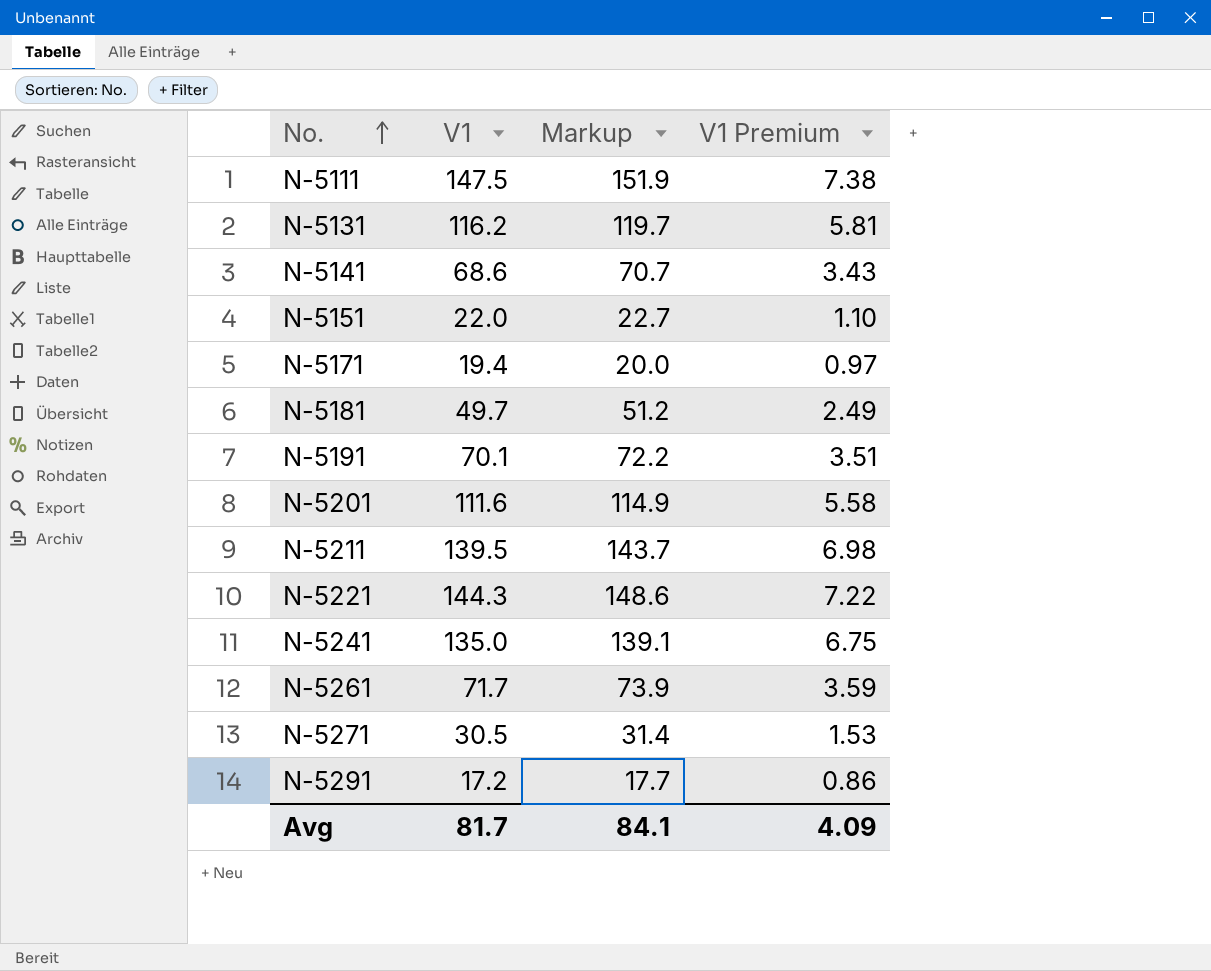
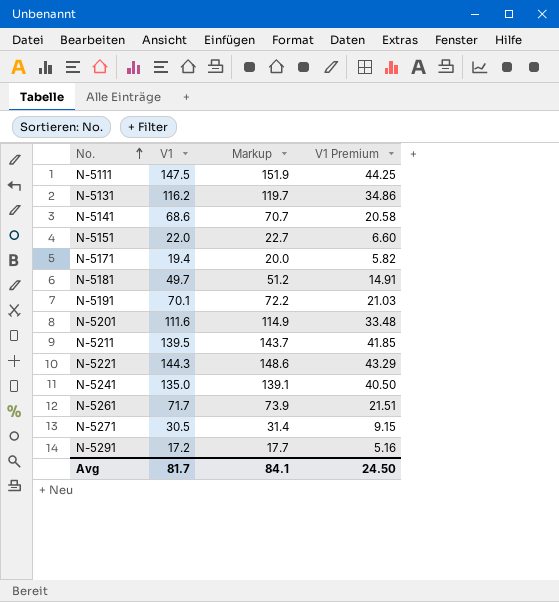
column V1 Premium | formula: [V1] * 0.05 -> [V1] * 0.3
Avg | V1 Premium: 4.09 -> 24.50

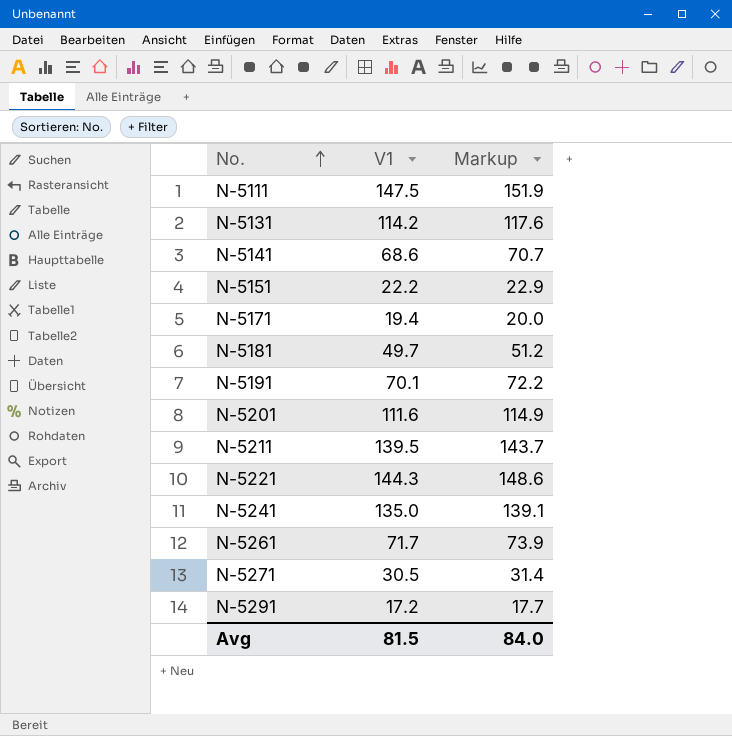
column V1 Premium | formula: [V1] * 0.3 -> none
N-5131 | V1: 116.2 -> 114.2
N-5131 | Markup: 119.7 -> 117.6
N-5151 | V1: 22.0 -> 22.2
N-5151 | Markup: 22.7 -> 22.9
Avg | V1: 81.7 -> 81.5
Avg | Markup: 84.1 -> 84.0

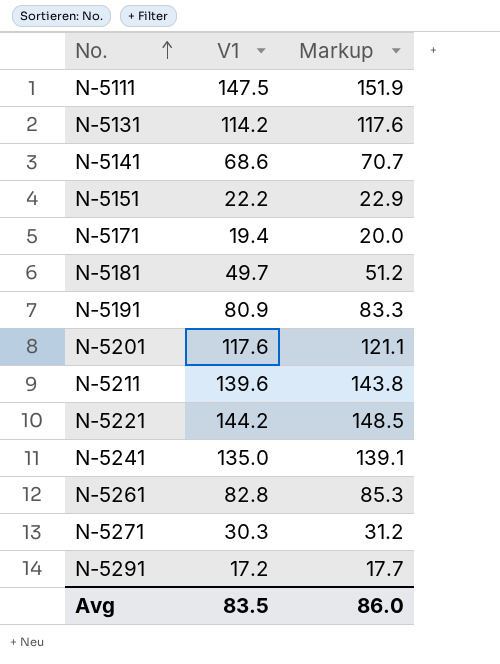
N-5191 | V1: 70.1 -> 80.9
N-5191 | Markup: 72.2 -> 83.3
N-5201 | V1: 111.6 -> 117.6
N-5201 | Markup: 114.9 -> 121.1
N-5211 | V1: 139.5 -> 139.6
N-5211 | Markup: 143.7 -> 143.8
N-5221 | V1: 144.3 -> 144.2
N-5221 | Markup: 148.6 -> 148.5
N-5261 | V1: 71.7 -> 82.8
N-5261 | Markup: 73.9 -> 85.3
N-5271 | V1: 30.5 -> 30.3
N-5271 | Markup: 31.4 -> 31.2
Avg | V1: 81.5 -> 83.5
Avg | Markup: 84.0 -> 86.0

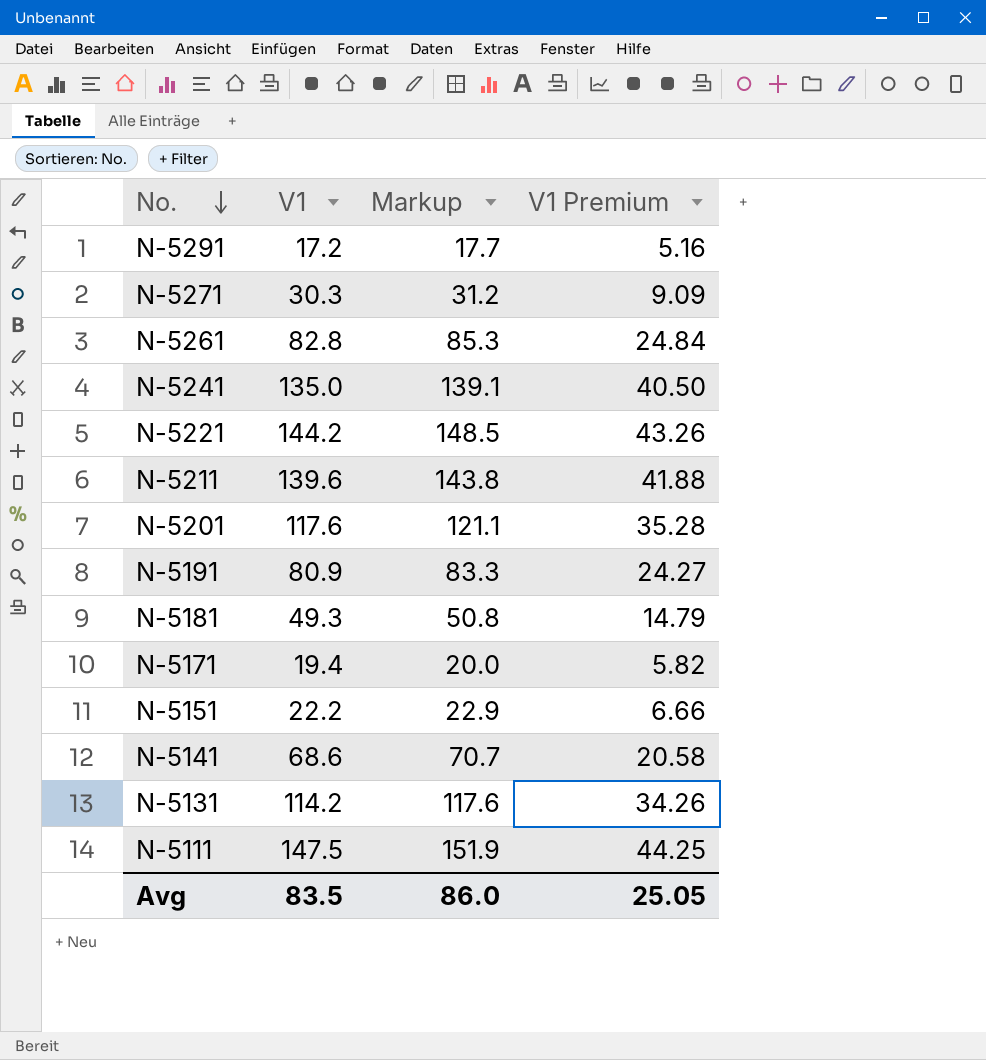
row order: No. ascending -> No. descending
column V1 Premium | formula: none -> [V1] * 0.3
N-5181 | V1: 49.7 -> 49.3
N-5181 | Markup: 51.2 -> 50.8

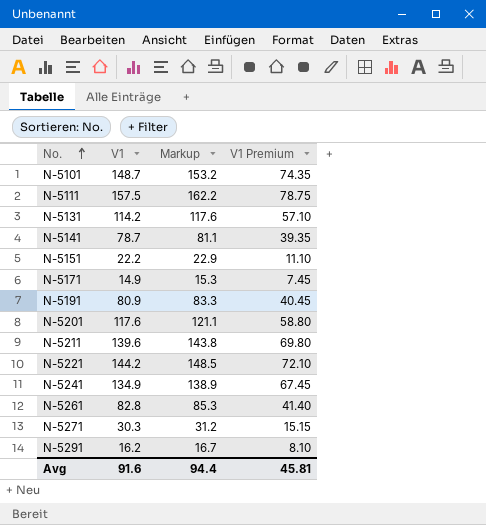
row order: No. descending -> No. ascending
column V1 Premium | formula: [V1] * 0.3 -> [V1] * 0.5
row N-5181: 49.3 | 50.8 | 14.79 -> none
row N-5101: none -> 148.7 | 153.2 | 74.35
N-5111 | V1: 147.5 -> 157.5
N-5111 | Markup: 151.9 -> 162.2
N-5141 | V1: 68.6 -> 78.7
N-5141 | Markup: 70.7 -> 81.1
N-5171 | V1: 19.4 -> 14.9
N-5171 | Markup: 20.0 -> 15.3
N-5241 | V1: 135.0 -> 134.9
N-5241 | Markup: 139.1 -> 138.9
N-5291 | V1: 17.2 -> 16.2
N-5291 | Markup: 17.7 -> 16.7
Avg | V1: 83.5 -> 91.6
Avg | Markup: 86.0 -> 94.4
Avg | V1 Premium: 25.05 -> 45.81

